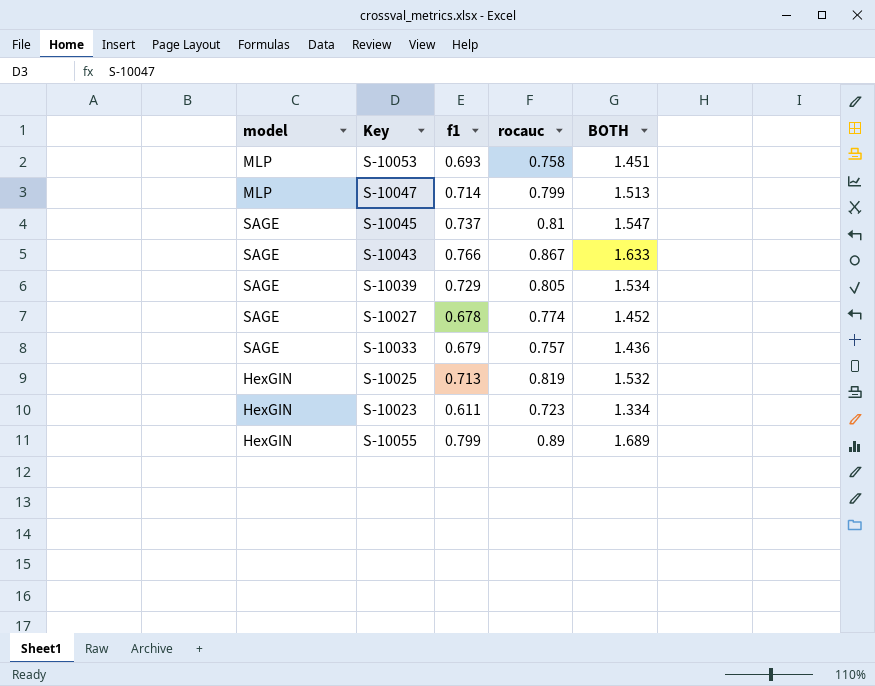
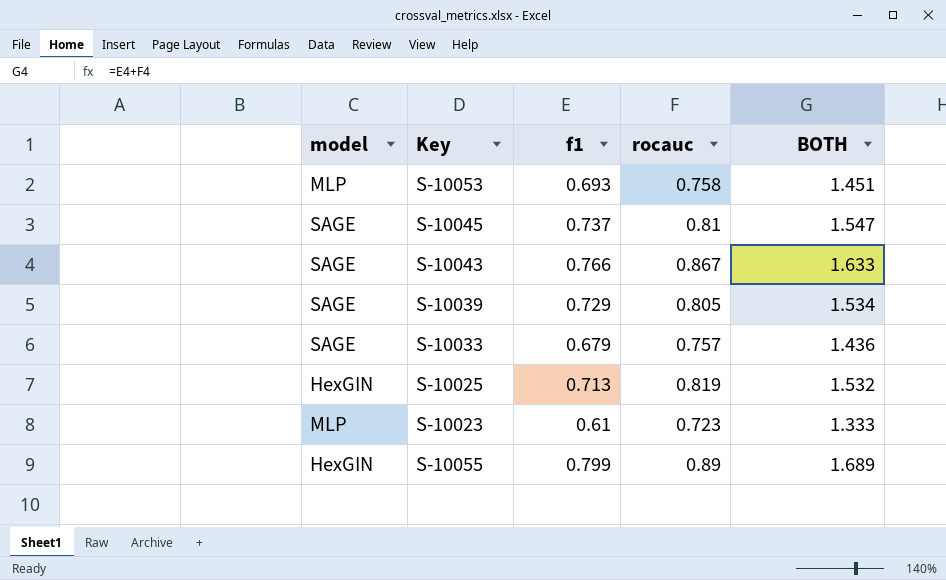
row S-10047: MLP | 0.714 | 0.799 | 1.513 -> none
row S-10027: SAGE | 0.678 | 0.774 | 1.452 -> none
S-10023 | model: HexGIN -> MLP
S-10023 | f1: 0.611 -> 0.61
S-10023 | BOTH: 1.334 -> 1.333

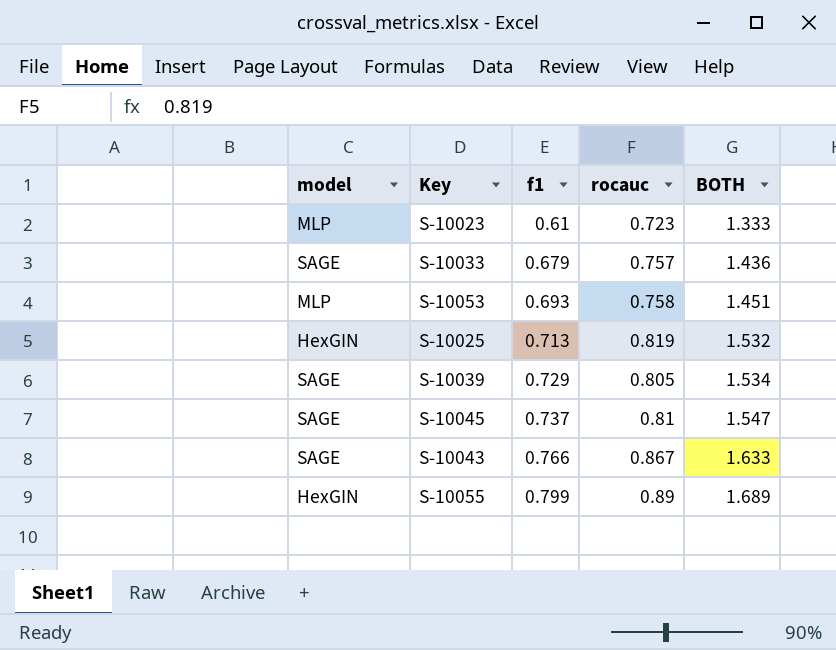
row order: none -> f1 ascending

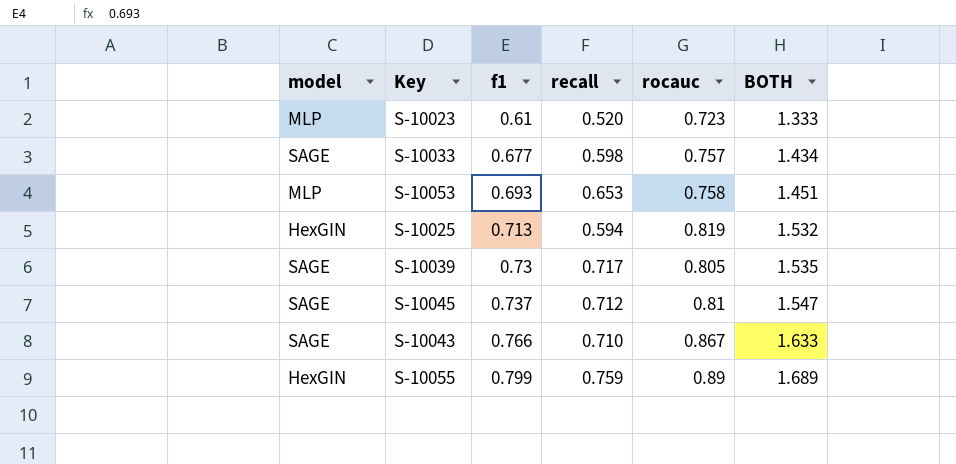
column recall | position: none -> 4
S-10033 | f1: 0.679 -> 0.677
S-10033 | BOTH: 1.436 -> 1.434
S-10039 | f1: 0.729 -> 0.73
S-10039 | BOTH: 1.534 -> 1.535

